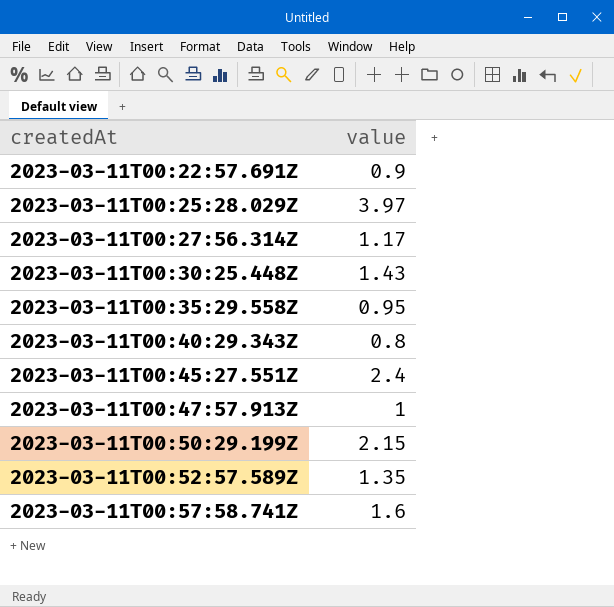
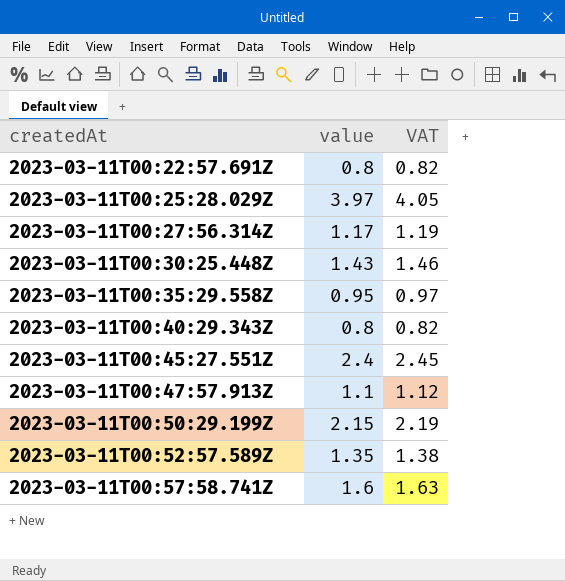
column VAT | formula: none -> [value] * 1.02
2023-03-11T00:22:57.691Z | value: 0.9 -> 0.8
2023-03-11T00:47:57.913Z | value: 1 -> 1.1

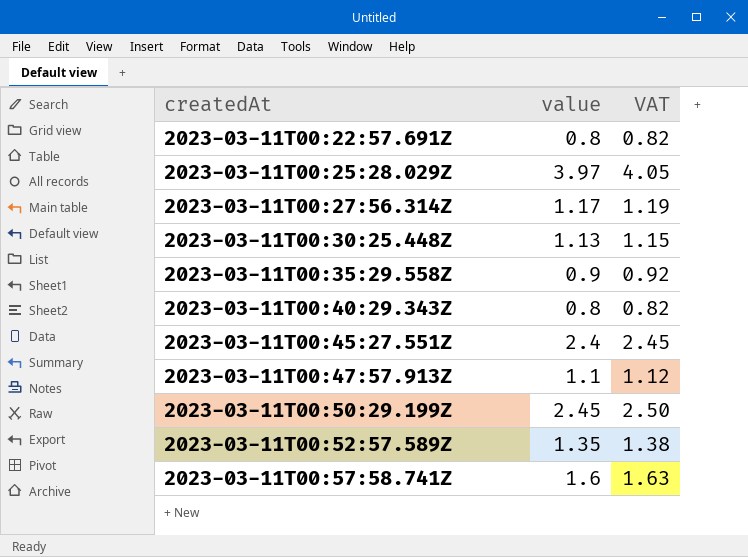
2023-03-11T00:30:25.448Z | value: 1.43 -> 1.13
2023-03-11T00:30:25.448Z | VAT: 1.46 -> 1.15
2023-03-11T00:35:29.558Z | value: 0.95 -> 0.9
2023-03-11T00:35:29.558Z | VAT: 0.97 -> 0.92
2023-03-11T00:50:29.199Z | value: 2.15 -> 2.45
2023-03-11T00:50:29.199Z | VAT: 2.19 -> 2.50

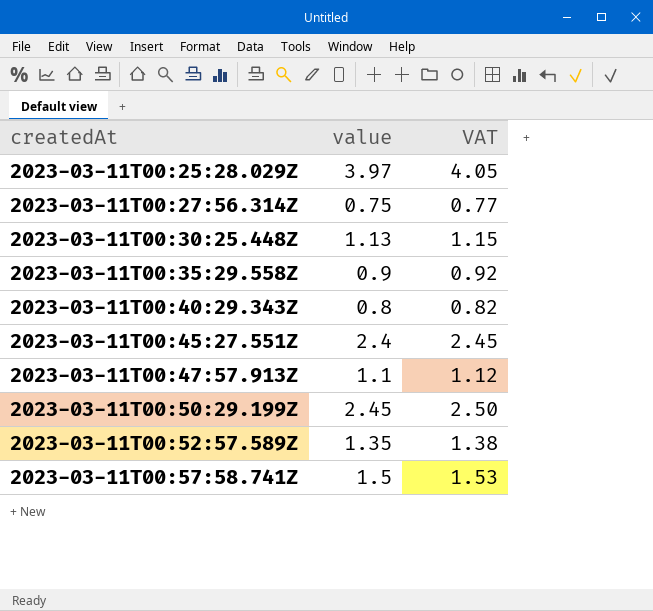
row 2023-03-11T00:22:57.691Z: 0.8 | 0.82 -> none
2023-03-11T00:27:56.314Z | value: 1.17 -> 0.75
2023-03-11T00:27:56.314Z | VAT: 1.19 -> 0.77
2023-03-11T00:57:58.741Z | value: 1.6 -> 1.5
2023-03-11T00:57:58.741Z | VAT: 1.63 -> 1.53

